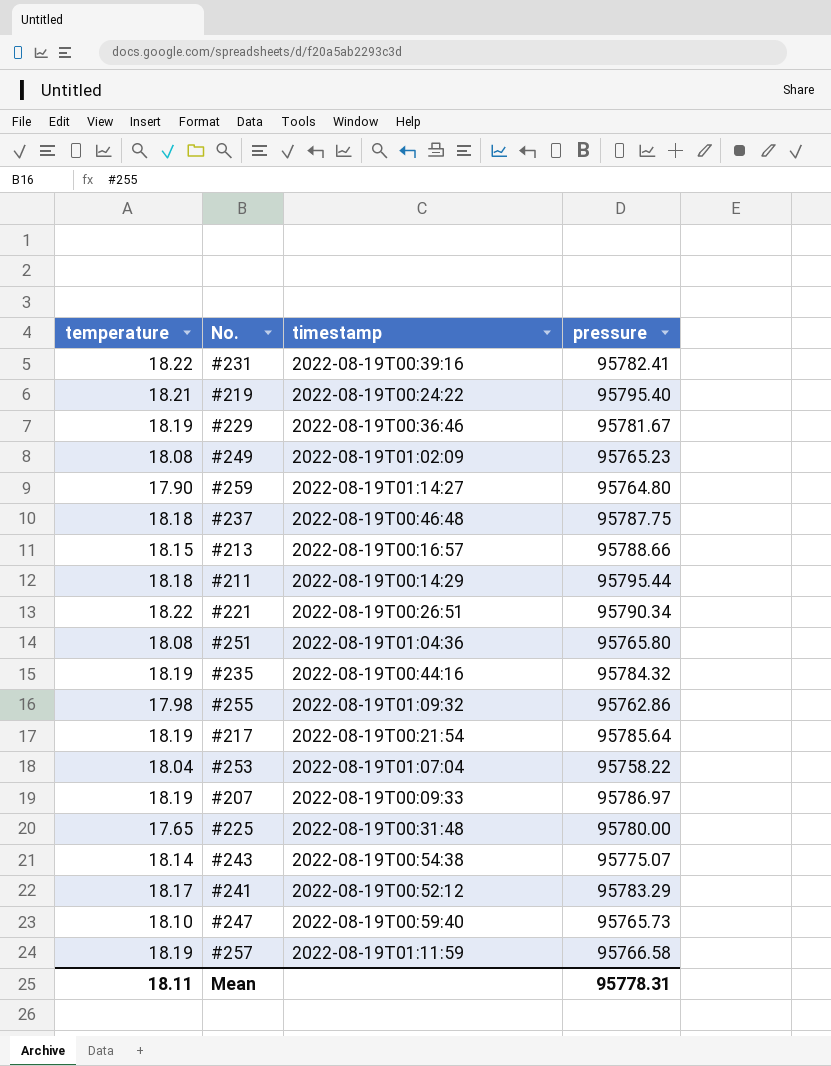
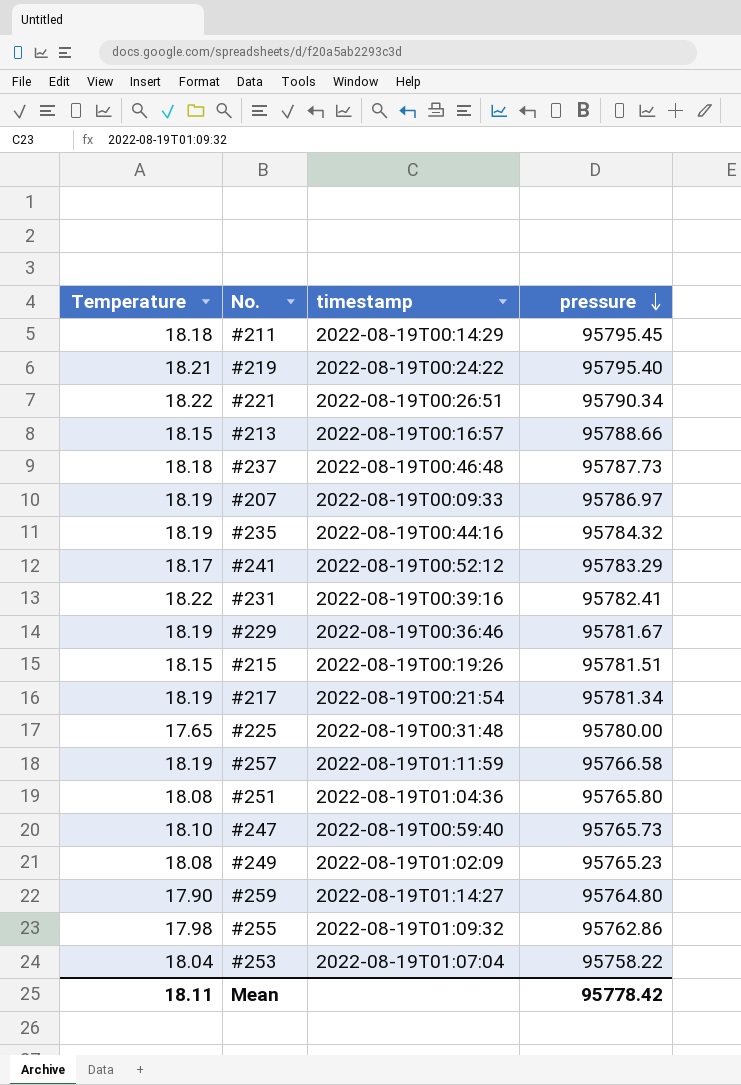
row order: none -> pressure descending
column name: temperature -> Temperature
row #243: 18.14 | 2022-08-19T00:54:38 | 95775.07 -> none
#211 | pressure: 95795.44 -> 95795.45
#237 | pressure: 95787.75 -> 95787.73
row #215: none -> 18.15 | 2022-08-19T00:19:26 | 95781.51
#217 | pressure: 95785.64 -> 95781.34
Mean | pressure: 95778.31 -> 95778.42

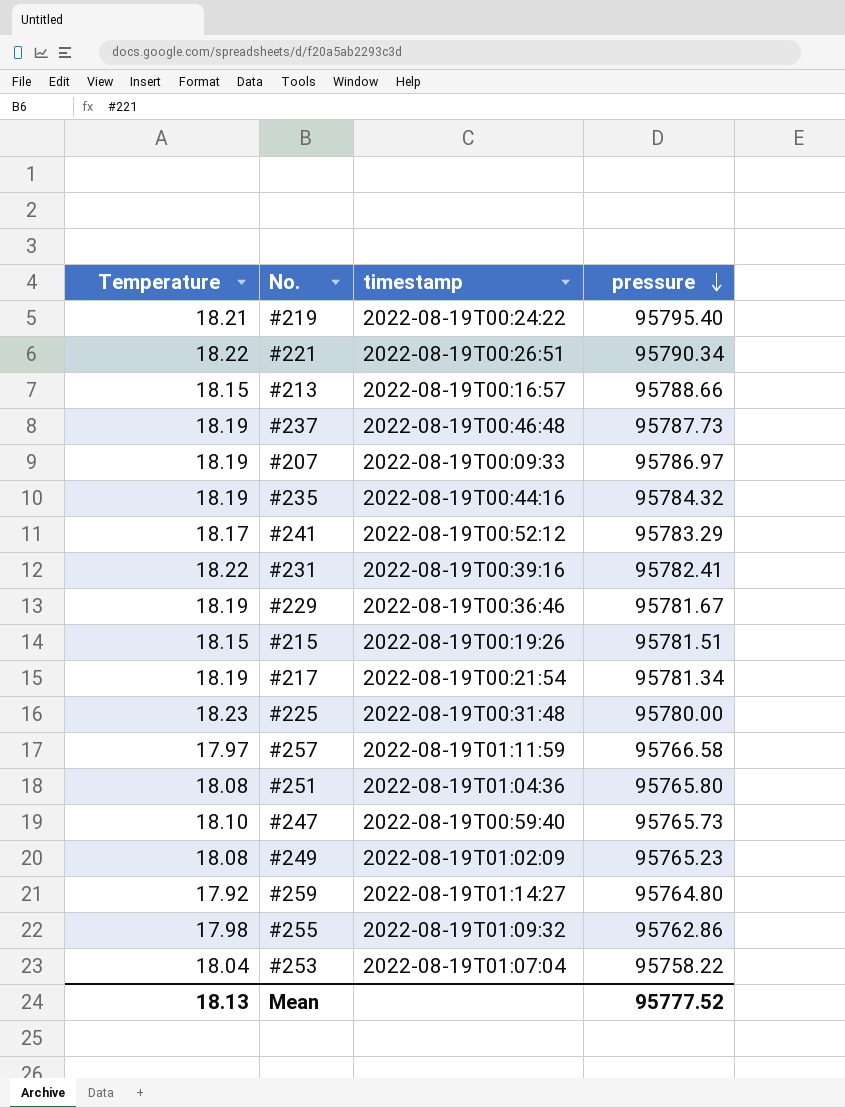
row #211: 18.18 | 2022-08-19T00:14:29 | 95795.45 -> none
#237 | Temperature: 18.18 -> 18.19
#225 | Temperature: 17.65 -> 18.23
#257 | Temperature: 18.19 -> 17.97
#259 | Temperature: 17.90 -> 17.92
Mean | Temperature: 18.11 -> 18.13
Mean | pressure: 95778.42 -> 95777.52

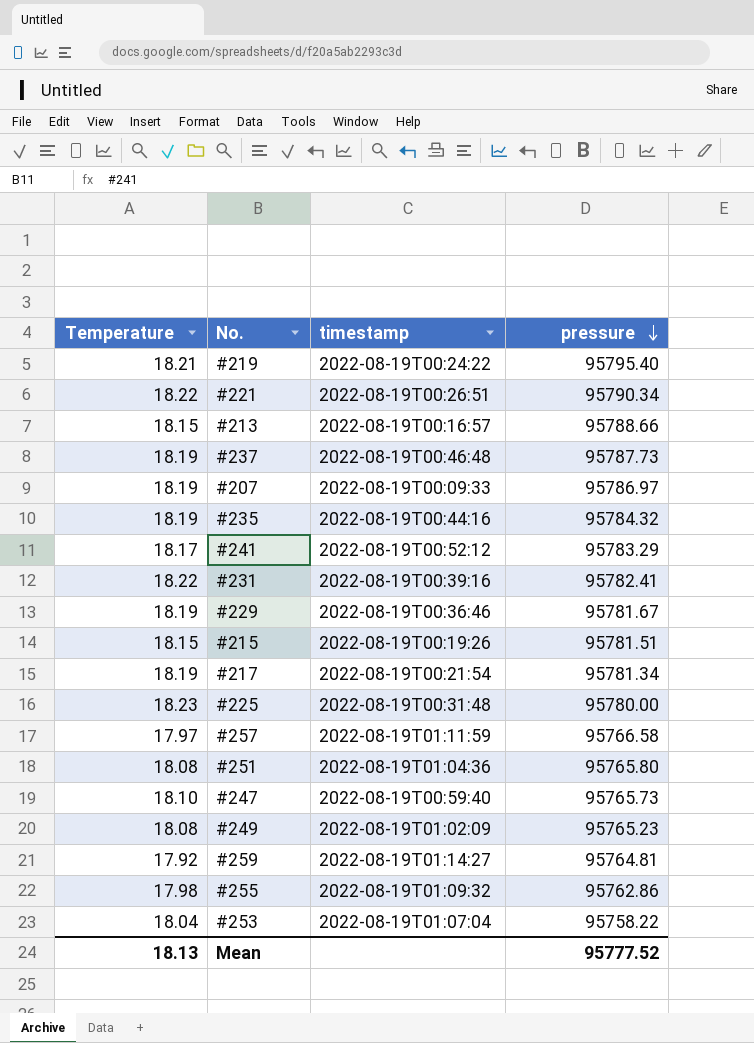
#259 | pressure: 95764.80 -> 95764.81

